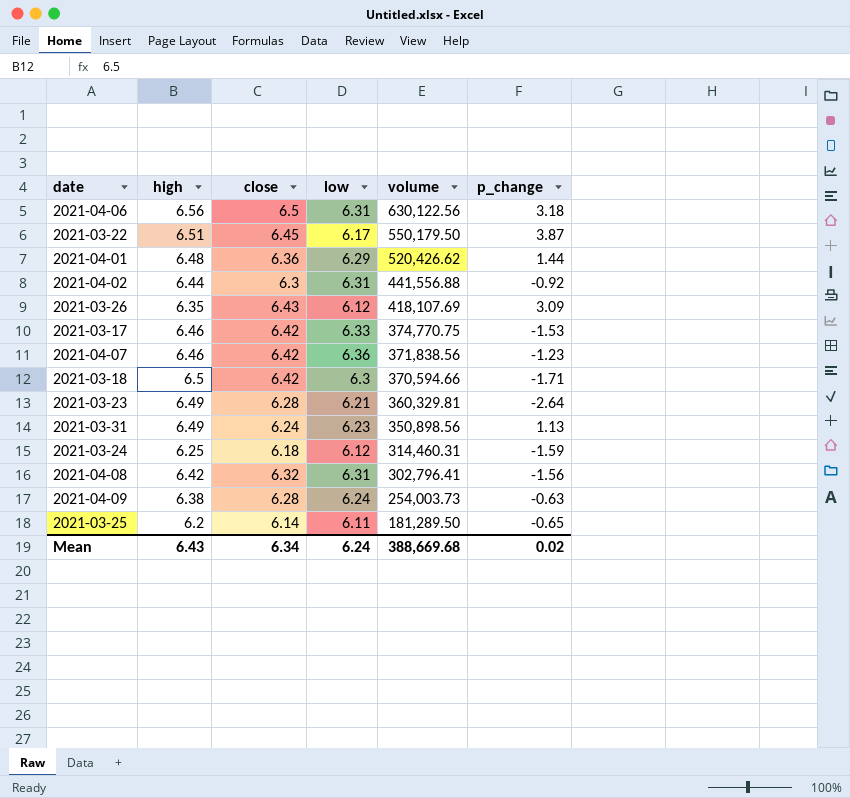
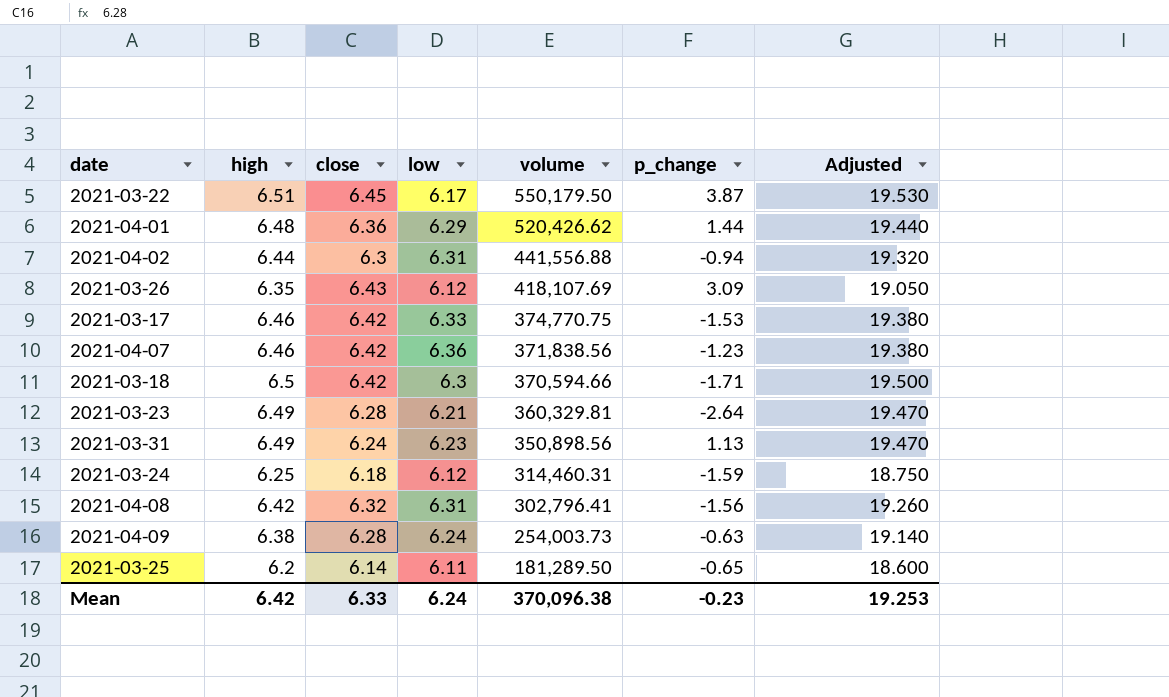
column Adjusted | formula: none -> [high] * 3
row 2021-04-06: 6.56 | 6.5 | 6.31 | 630,122.56 | 3.18 -> none
2021-04-02 | p_change: -0.92 -> -0.94
Mean | high: 6.43 -> 6.42
Mean | close: 6.34 -> 6.33
Mean | volume: 388,669.68 -> 370,096.38
Mean | p_change: 0.02 -> -0.23

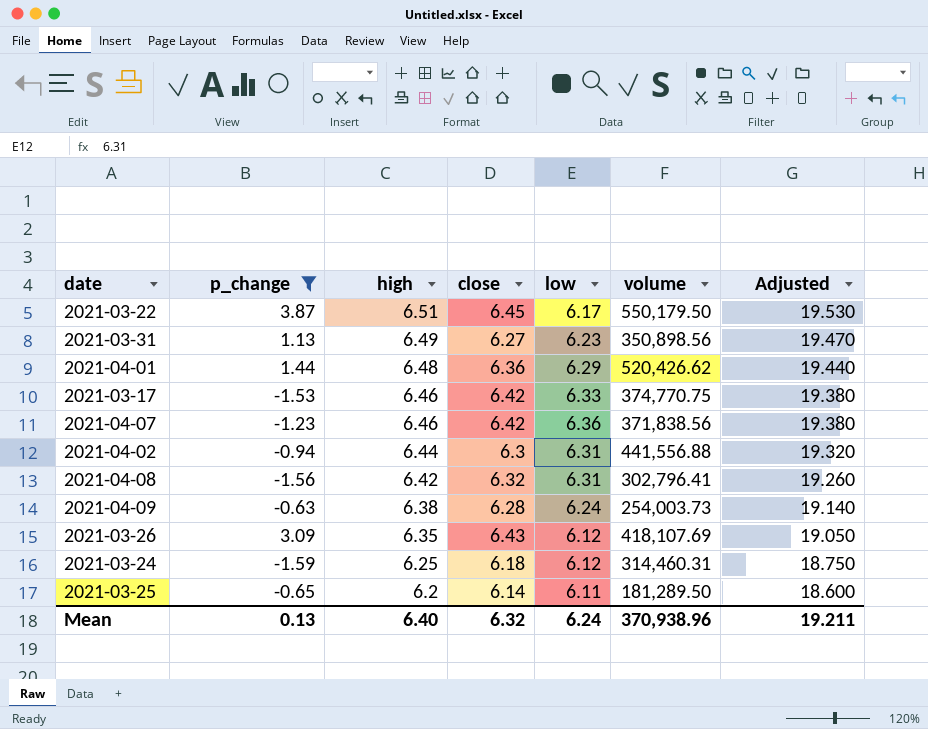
filter: none -> p_change >= -1.59
row order: volume descending -> high descending
column p_change | position: 6 -> 2
2021-03-31 | close: 6.24 -> 6.27
Mean | p_change: -0.23 -> 0.13
Mean | high: 6.42 -> 6.40
Mean | close: 6.33 -> 6.32
Mean | volume: 370,096.38 -> 370,938.96
Mean | Adjusted: 19.253 -> 19.211

